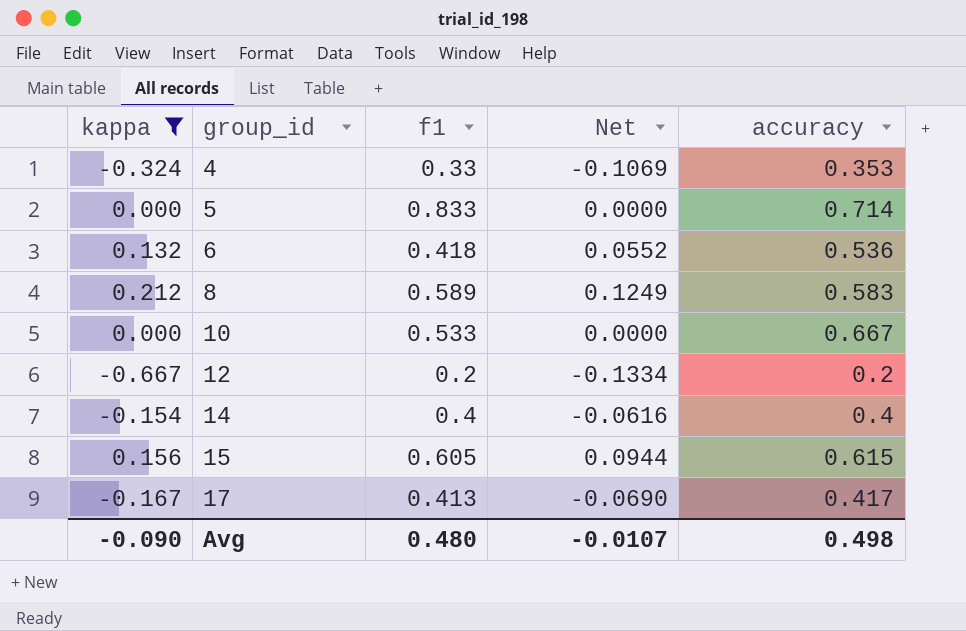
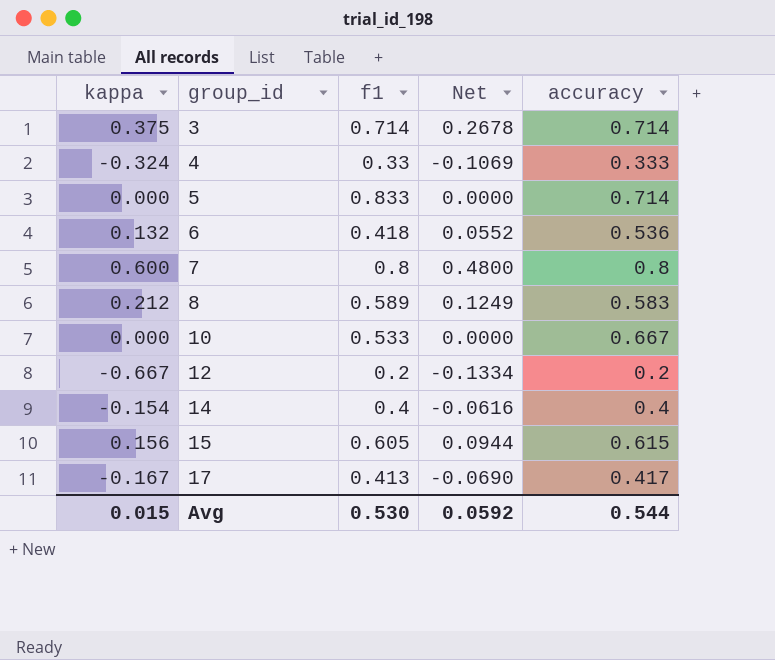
filter: kappa <= 0.212 -> none
4 | accuracy: 0.353 -> 0.333
Avg | kappa: -0.090 -> 0.015
Avg | f1: 0.480 -> 0.530
Avg | Net: -0.0107 -> 0.0592
Avg | accuracy: 0.498 -> 0.544

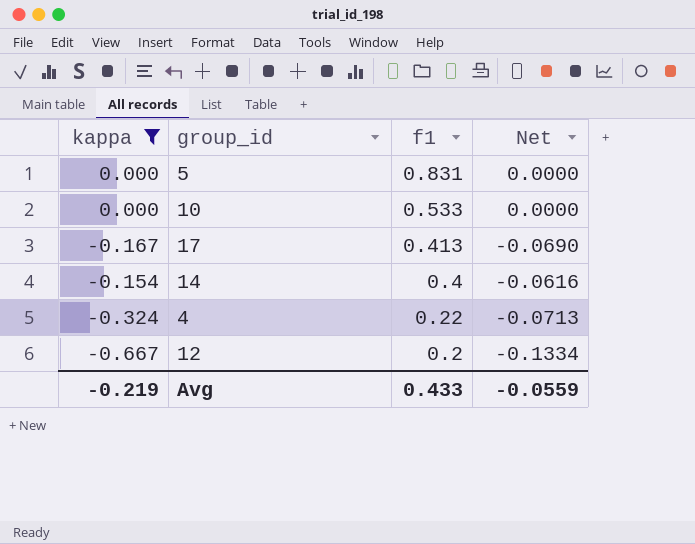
filter: none -> kappa <= 0.000
row order: group_id ascending -> f1 descending
column accuracy | position: 5 -> none
5 | f1: 0.833 -> 0.831
4 | f1: 0.33 -> 0.22
4 | Net: -0.1069 -> -0.0713
Avg | kappa: 0.015 -> -0.219
Avg | f1: 0.530 -> 0.433
Avg | Net: 0.0592 -> -0.0559

